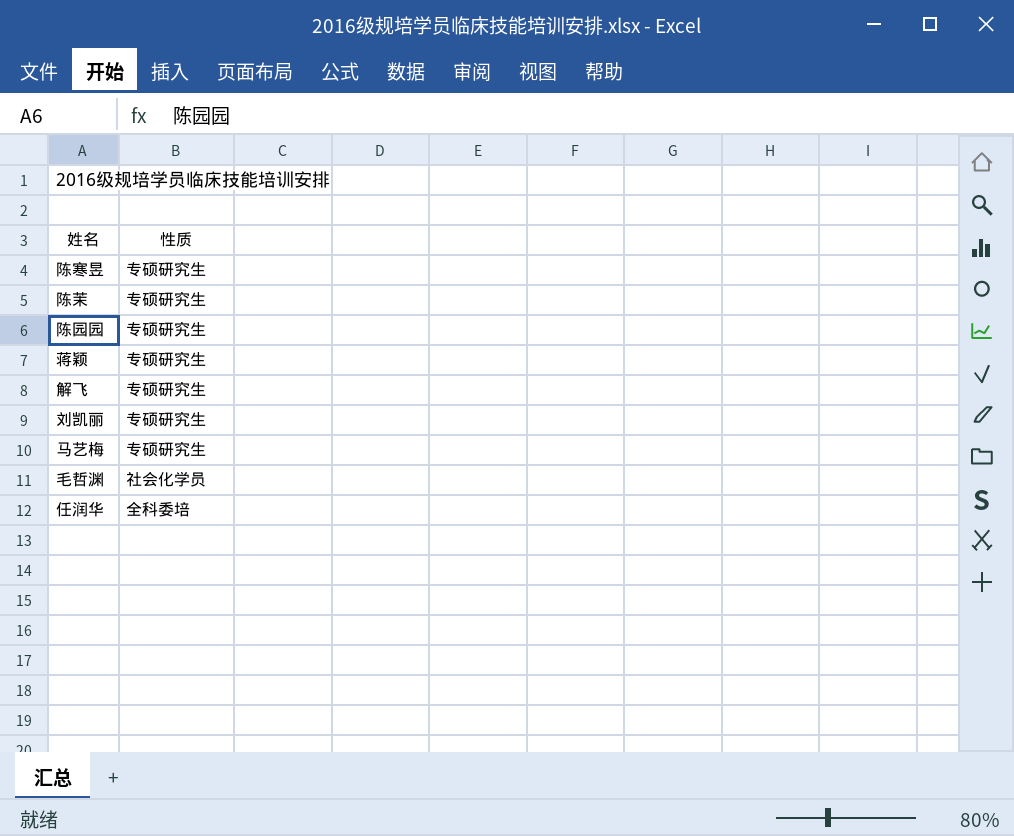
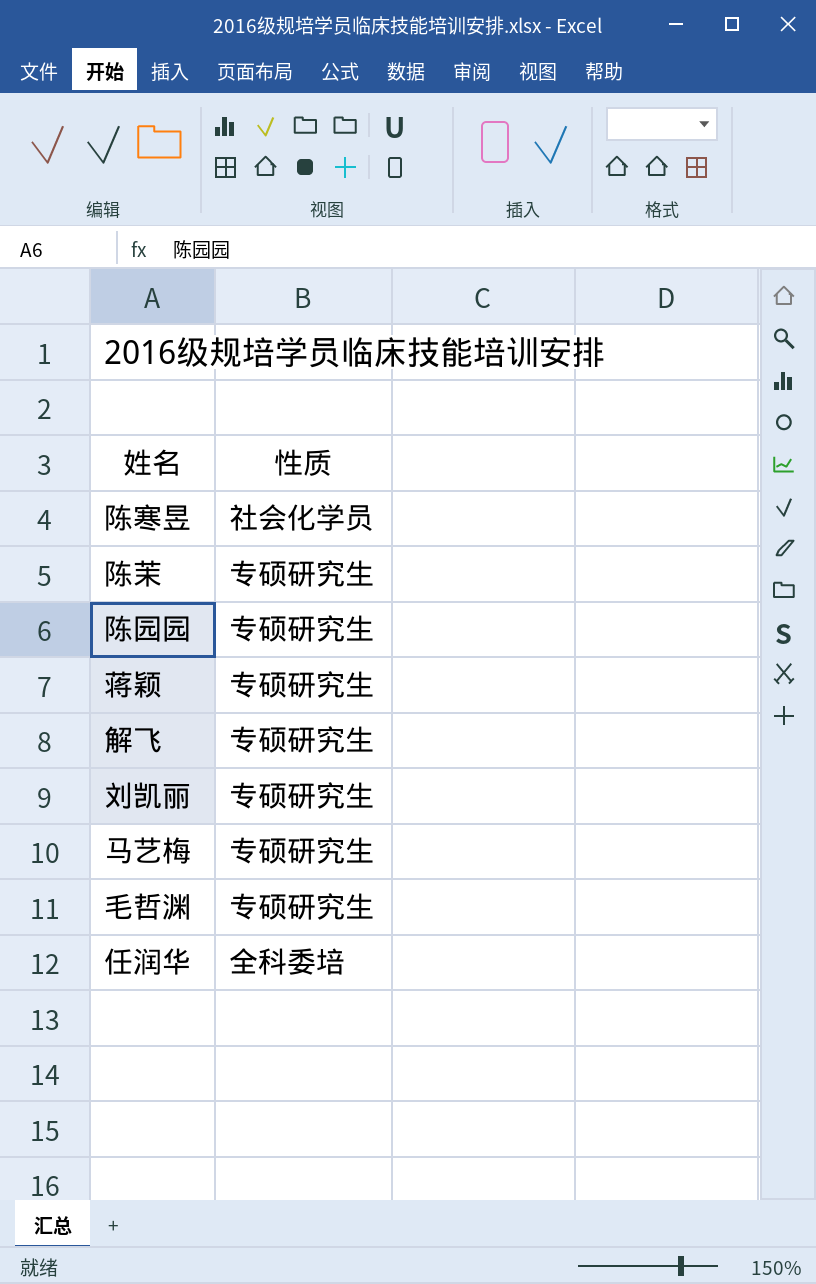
陈寒昱 | 性质: 专硕研究生 -> 社会化学员
毛哲渊 | 性质: 社会化学员 -> 专硕研究生

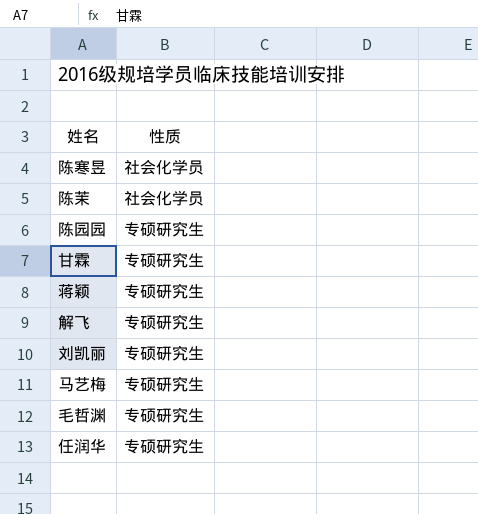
陈茉 | 性质: 专硕研究生 -> 社会化学员
row 甘霖: none -> 专硕研究生
任润华 | 性质: 全科委培 -> 专硕研究生

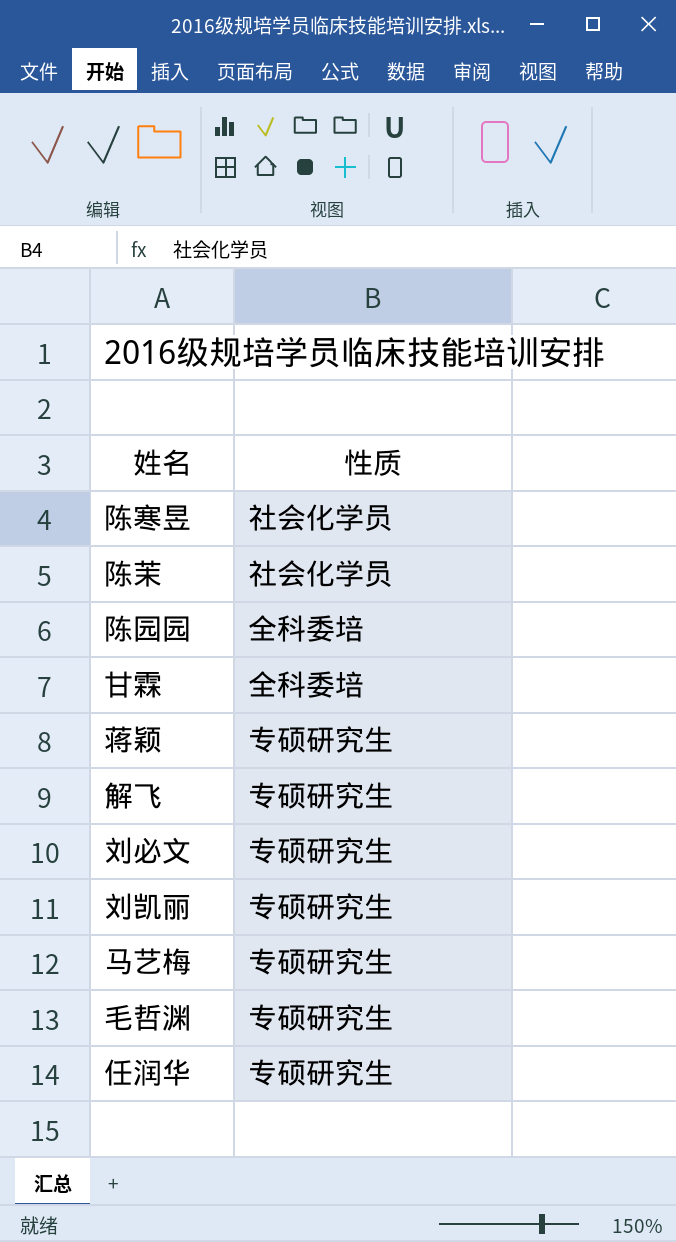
陈园园 | 性质: 专硕研究生 -> 全科委培
甘霖 | 性质: 专硕研究生 -> 全科委培
row 刘必文: none -> 专硕研究生

